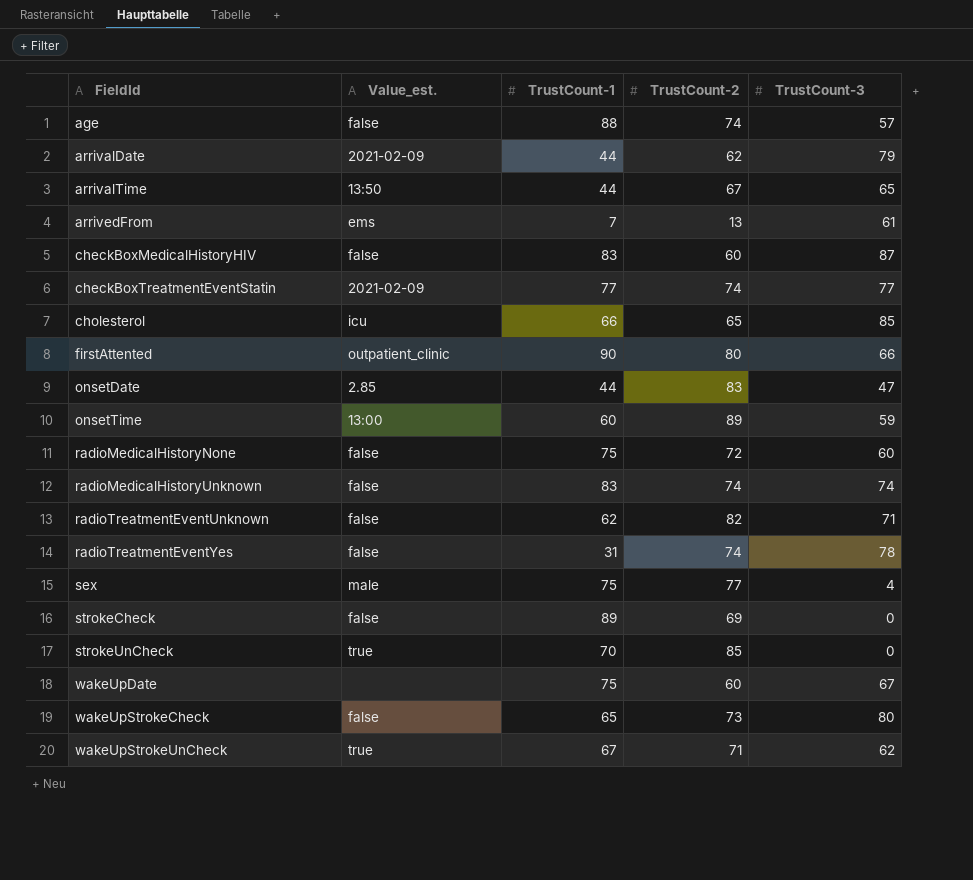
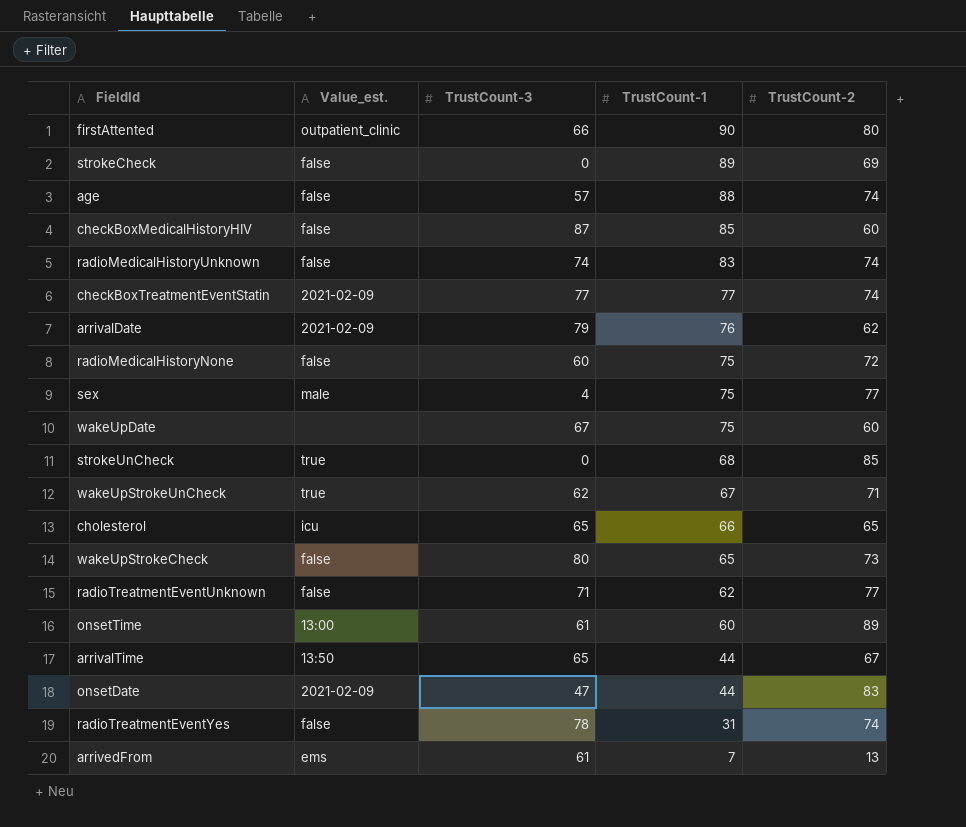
row order: FieldId ascending -> TrustCount-1 descending
column TrustCount-3 | position: 5 -> 3
checkBoxMedicalHistoryHIV | TrustCount-1: 83 -> 85
arrivalDate | TrustCount-1: 44 -> 76
strokeUnCheck | TrustCount-1: 70 -> 68
cholesterol | TrustCount-3: 85 -> 65
radioTreatmentEventUnknown | TrustCount-2: 82 -> 77
onsetTime | TrustCount-3: 59 -> 61
onsetDate | Value_est.: 2.85 -> 2021-02-09

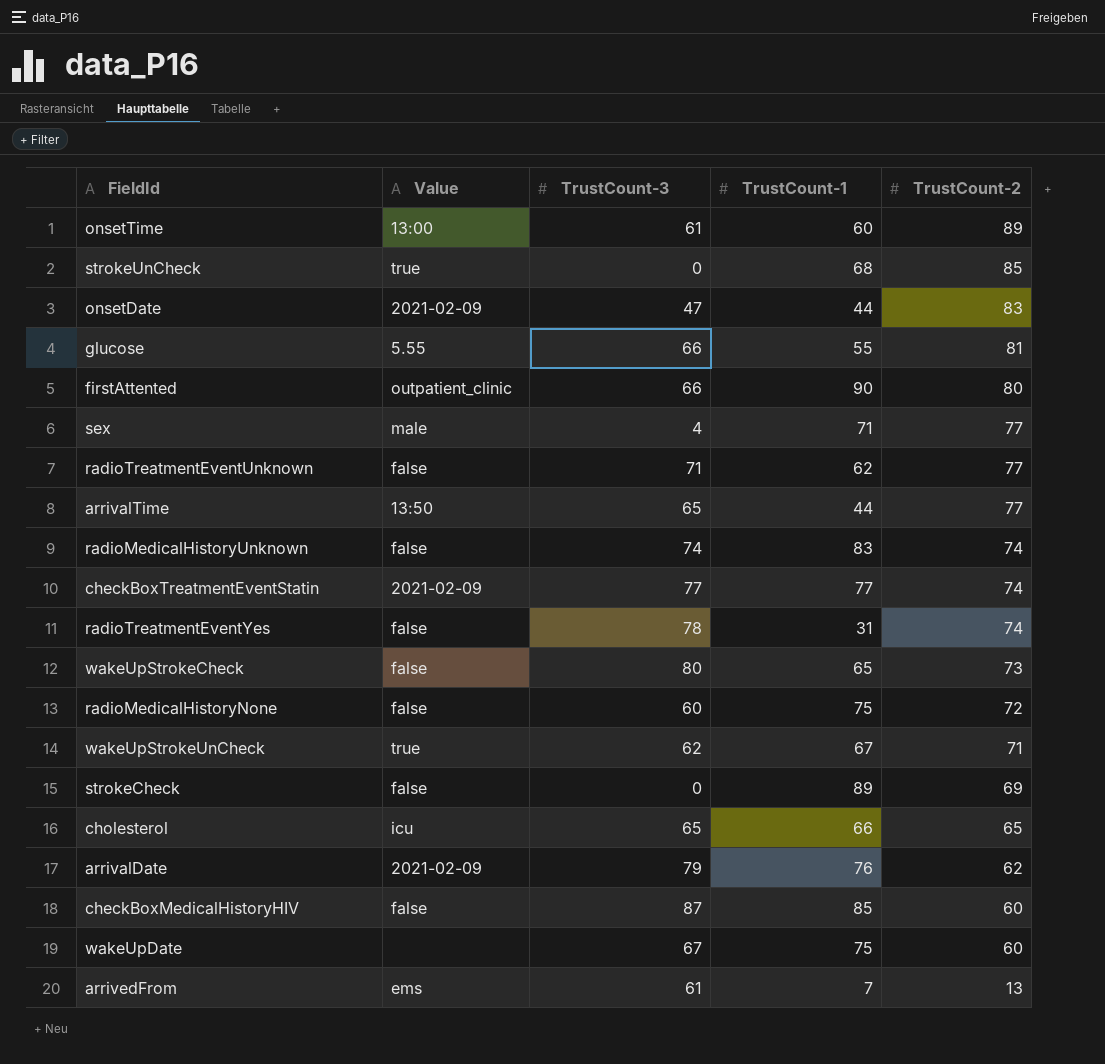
row order: TrustCount-1 descending -> TrustCount-2 descending
column name: Value_est. -> Value
row age: false | 57 | 88 | 74 -> none
row glucose: none -> 5.55 | 66 | 55 | 81
sex | TrustCount-1: 75 -> 71
arrivalTime | TrustCount-2: 67 -> 77

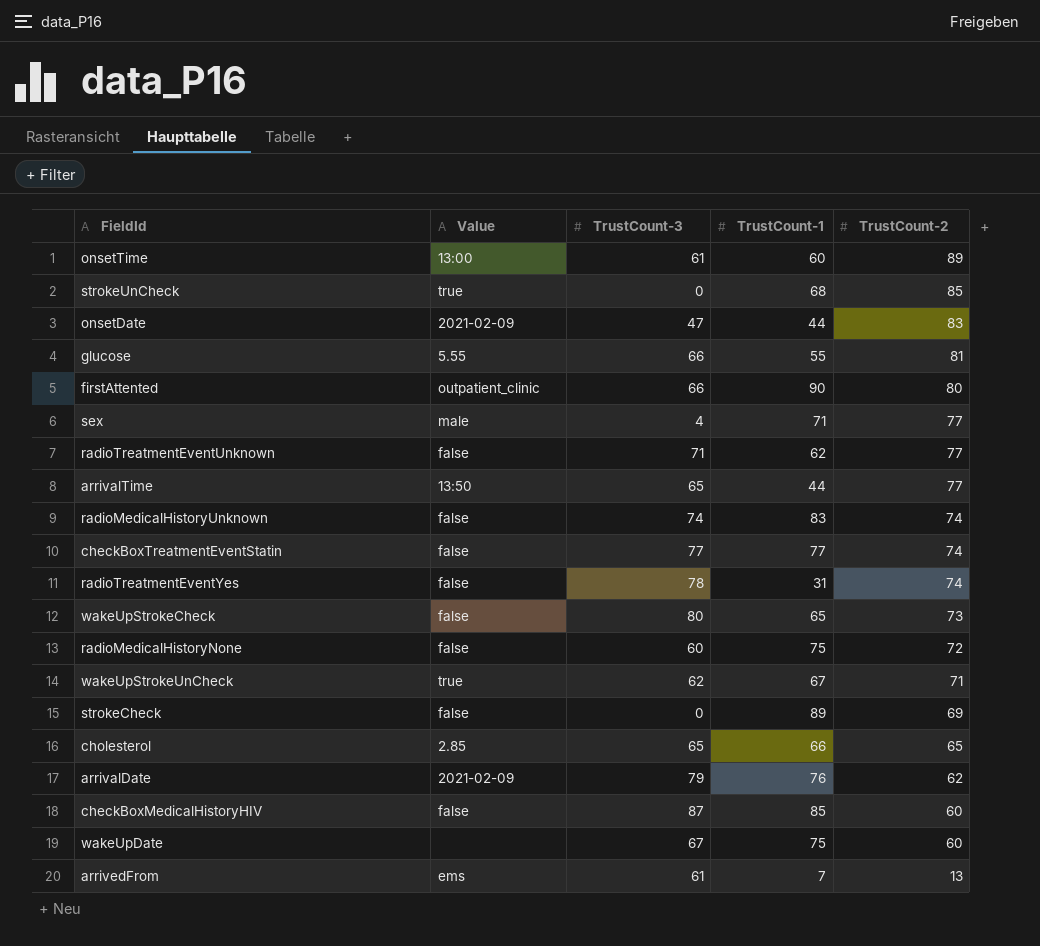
checkBoxTreatmentEventStatin | Value: 2021-02-09 -> false
cholesterol | Value: icu -> 2.85

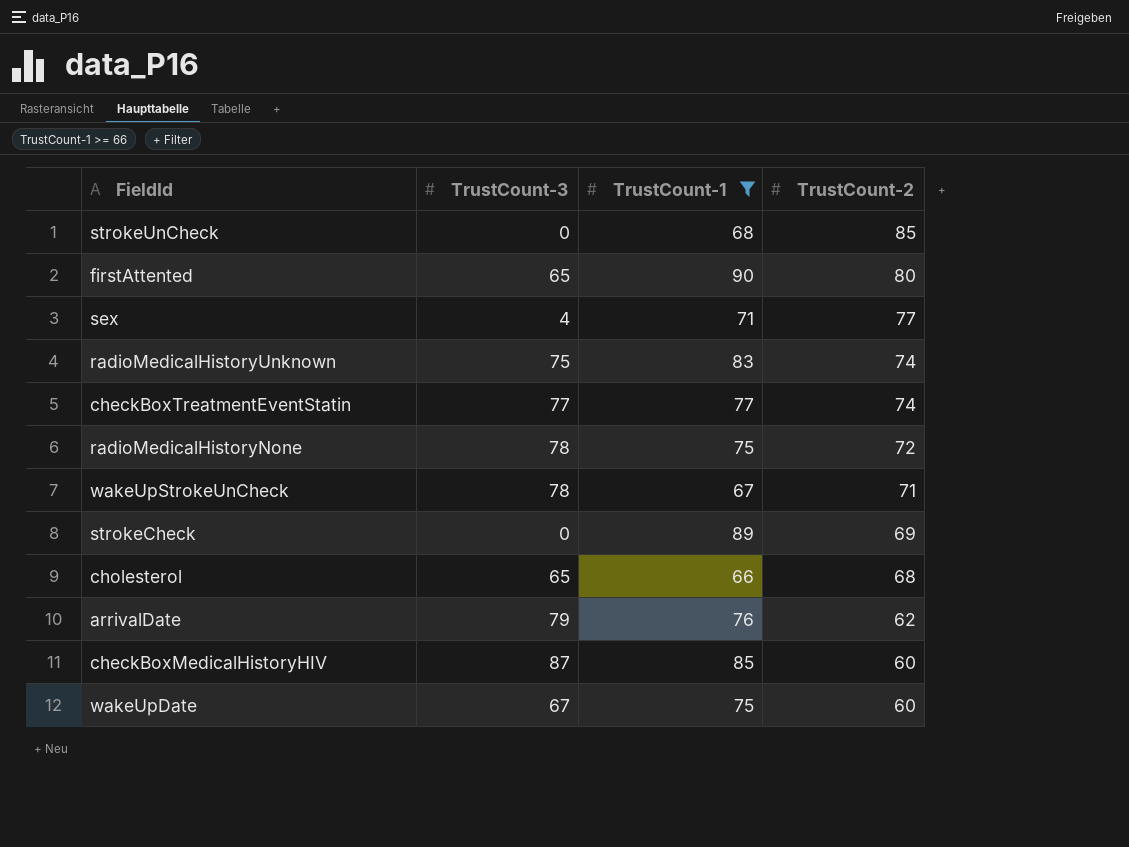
filter: none -> TrustCount-1 >= 66
column Value | position: 2 -> none
firstAttented | TrustCount-3: 66 -> 65
radioMedicalHistoryUnknown | TrustCount-3: 74 -> 75
radioMedicalHistoryNone | TrustCount-3: 60 -> 78
wakeUpStrokeUnCheck | TrustCount-3: 62 -> 78
cholesterol | TrustCount-2: 65 -> 68

